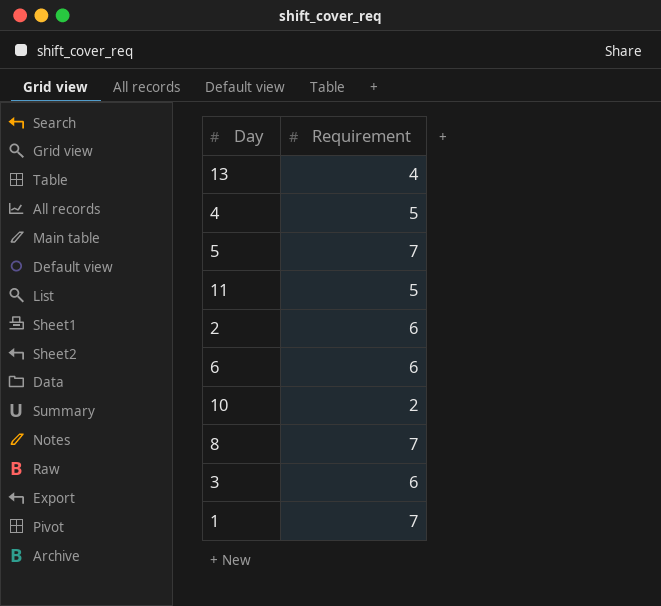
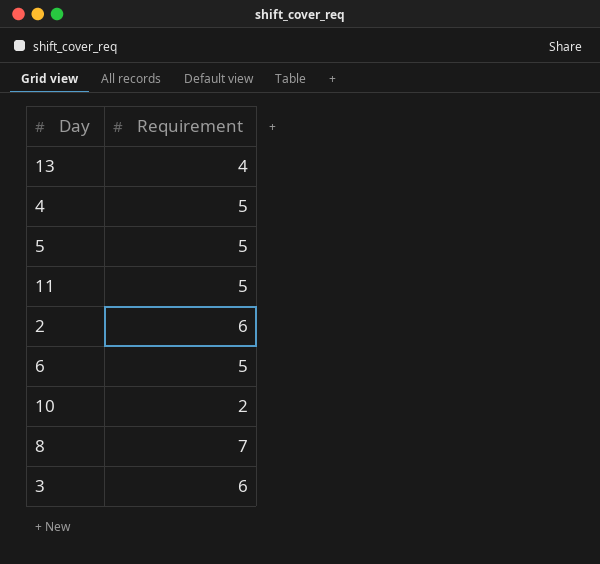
row 1: 7 -> none
5 | Requirement: 7 -> 5
6 | Requirement: 6 -> 5

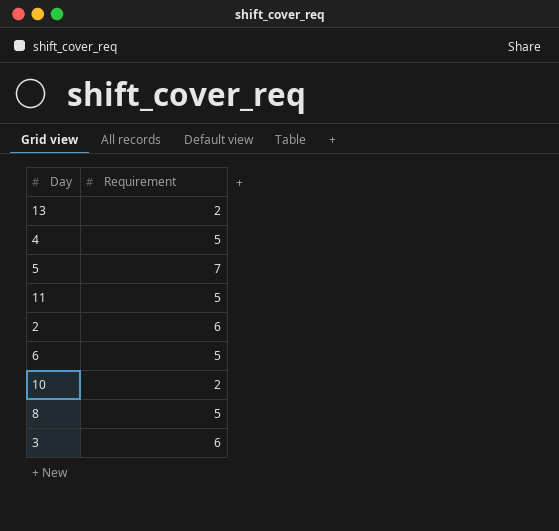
13 | Requirement: 4 -> 2
5 | Requirement: 5 -> 7
8 | Requirement: 7 -> 5

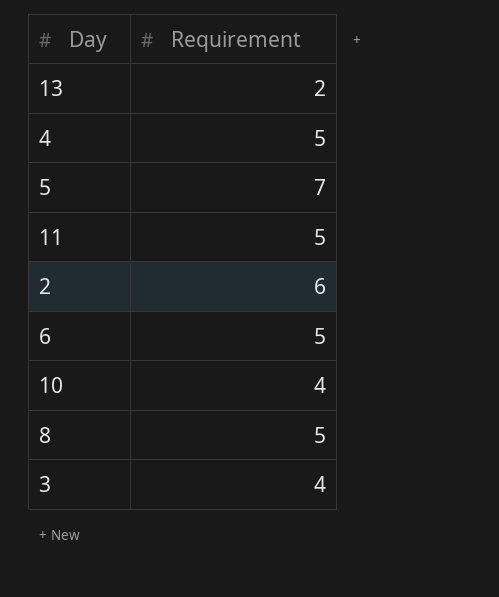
10 | Requirement: 2 -> 4
3 | Requirement: 6 -> 4

